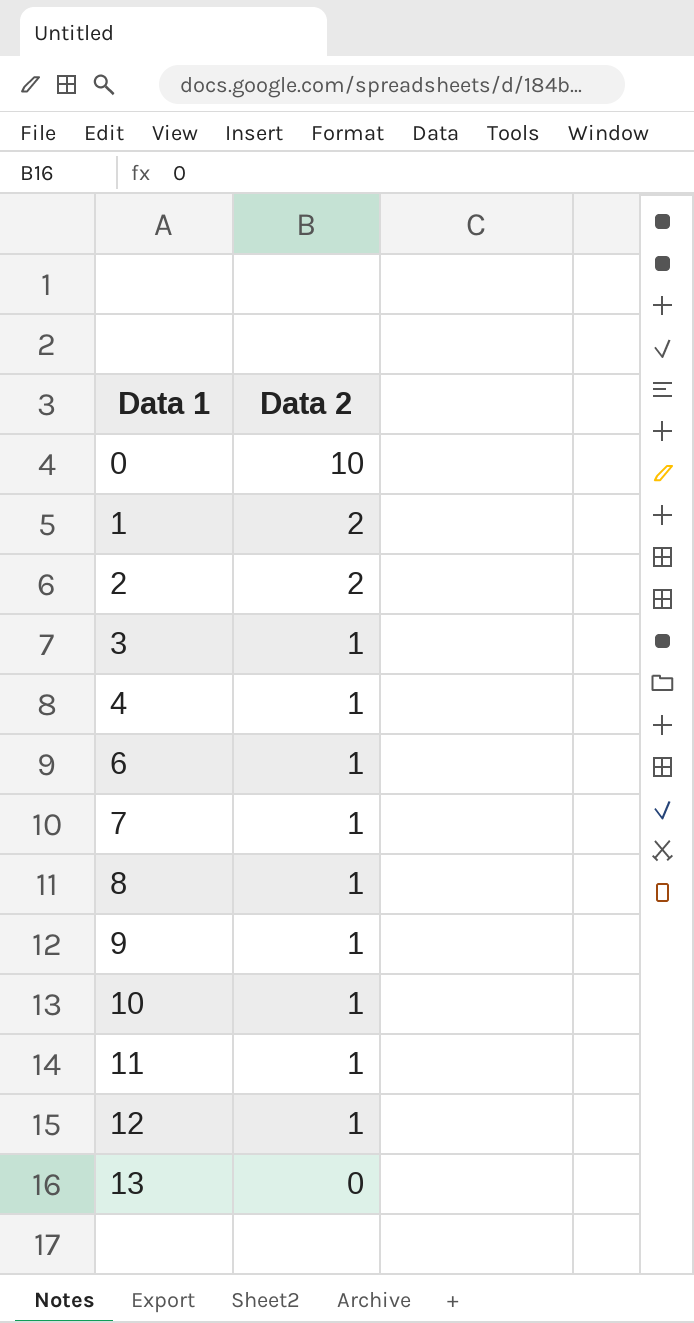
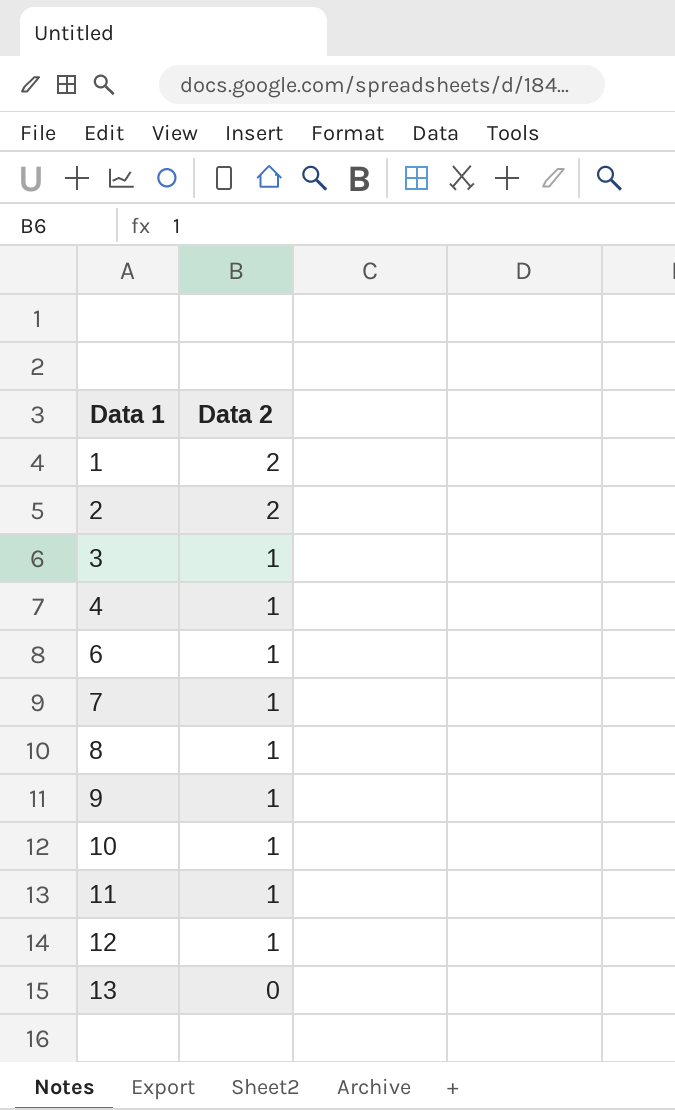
row 0: 10 -> none

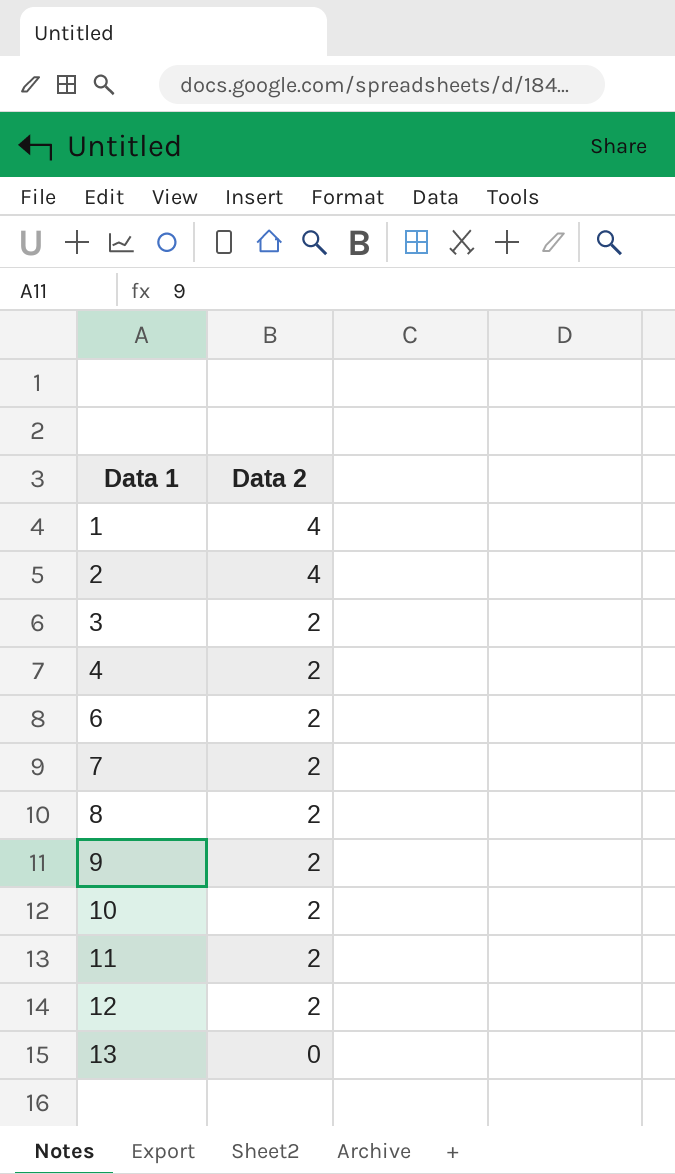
1 | Data 2: 2 -> 4
2 | Data 2: 2 -> 4
3 | Data 2: 1 -> 2
4 | Data 2: 1 -> 2
6 | Data 2: 1 -> 2
7 | Data 2: 1 -> 2
8 | Data 2: 1 -> 2
9 | Data 2: 1 -> 2
10 | Data 2: 1 -> 2
11 | Data 2: 1 -> 2
12 | Data 2: 1 -> 2

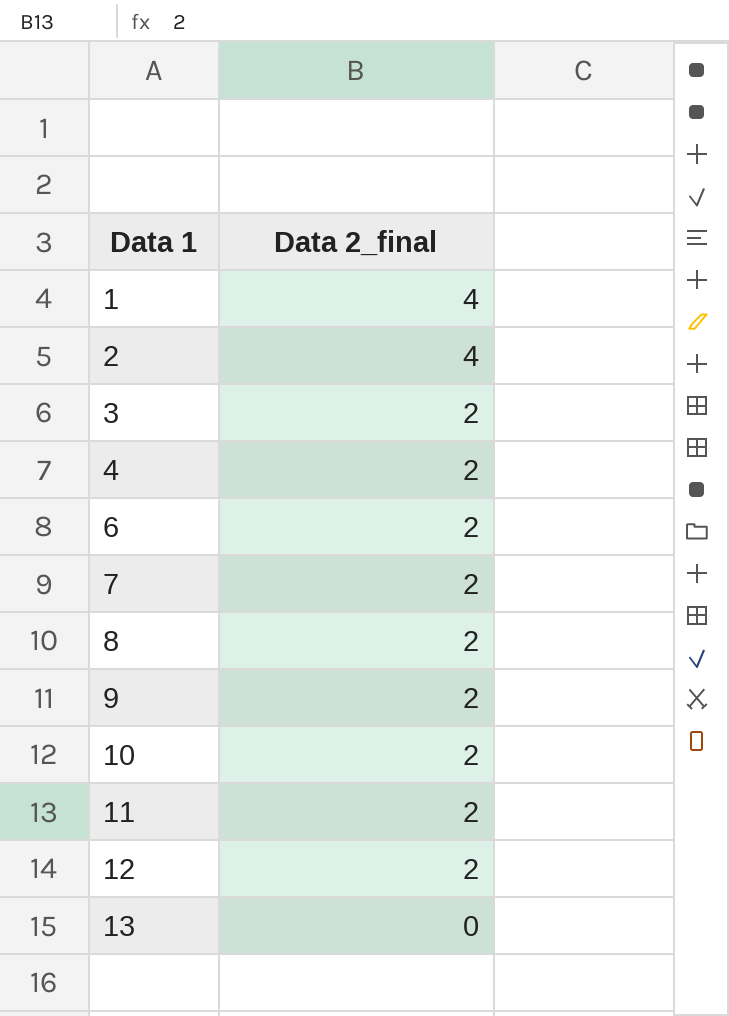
column name: Data 2 -> Data 2_final

